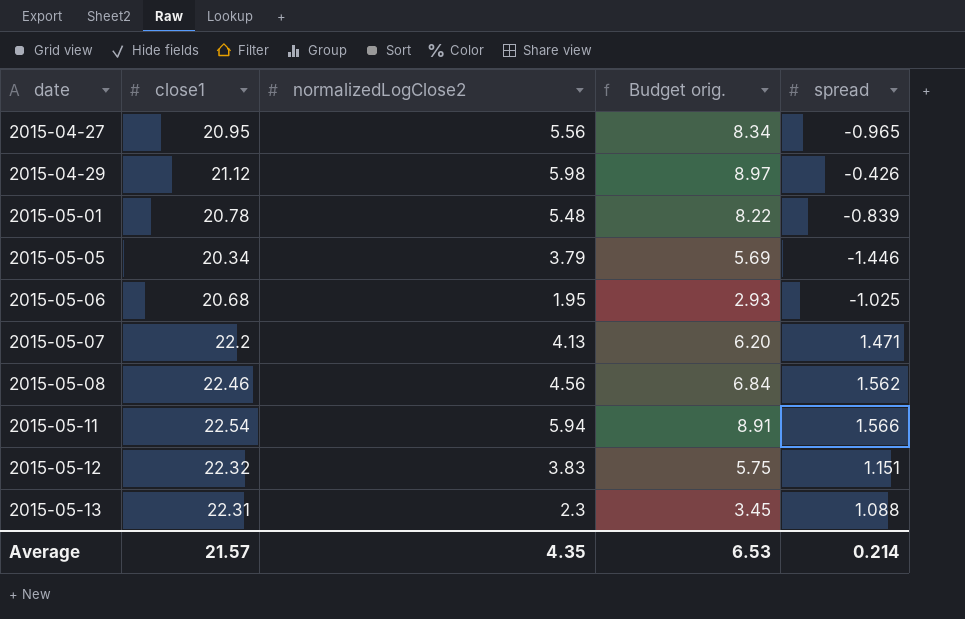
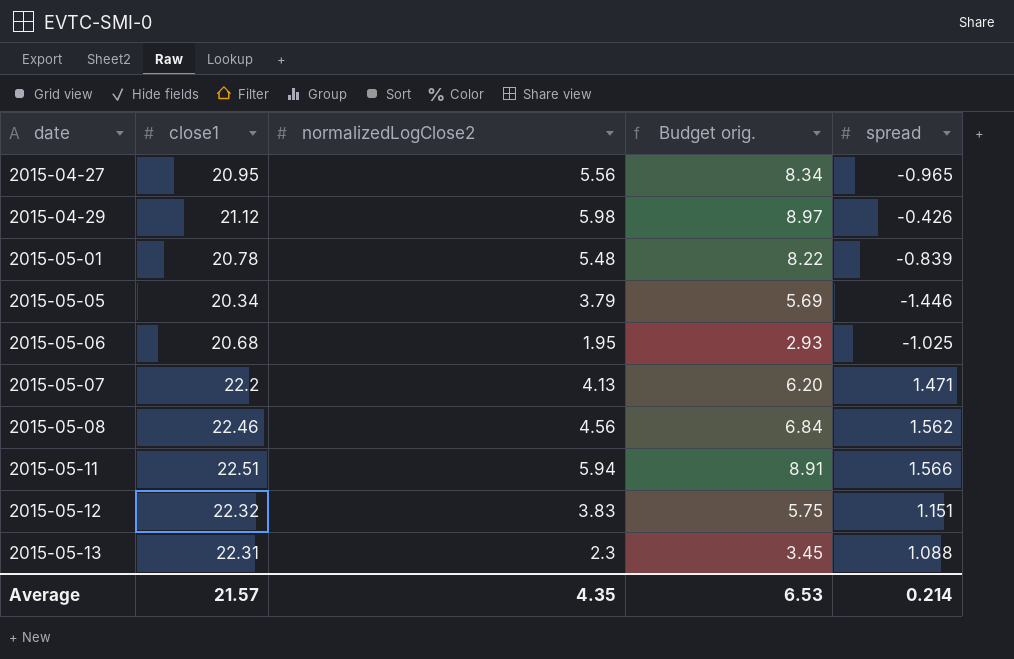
2015-05-11 | close1: 22.54 -> 22.51

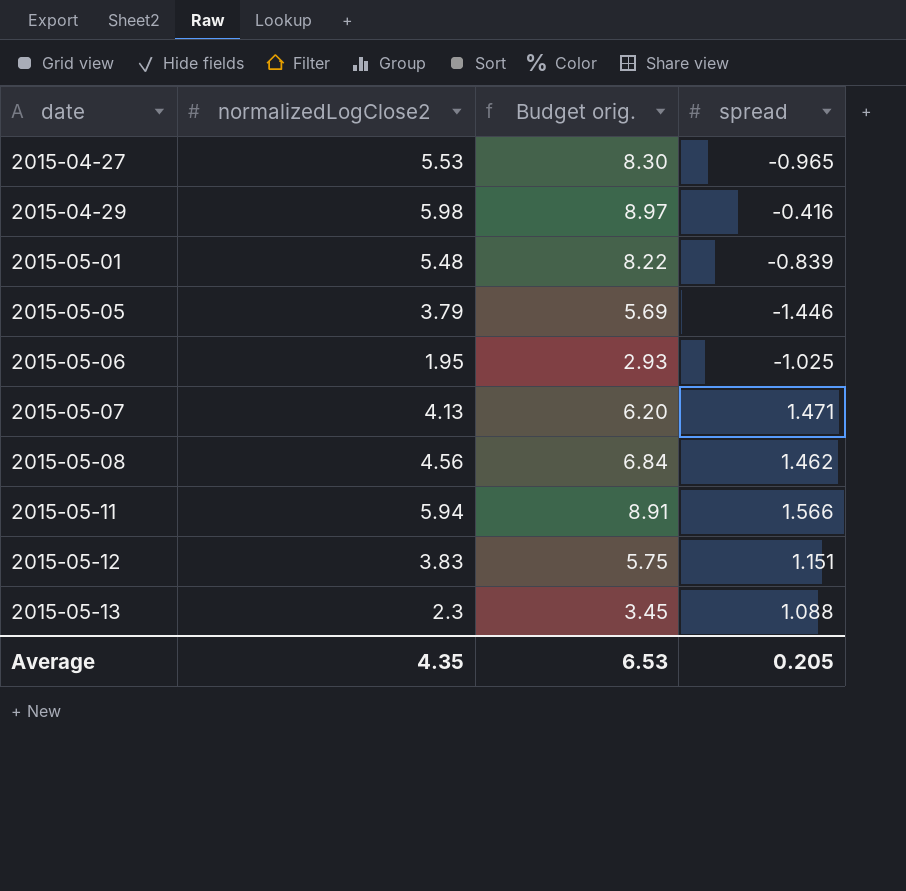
column close1 | position: 2 -> none
2015-04-27 | normalizedLogClose2: 5.56 -> 5.53
2015-04-27 | Budget orig.: 8.34 -> 8.30
2015-04-29 | spread: -0.426 -> -0.416
2015-05-08 | spread: 1.562 -> 1.462
Average | spread: 0.214 -> 0.205

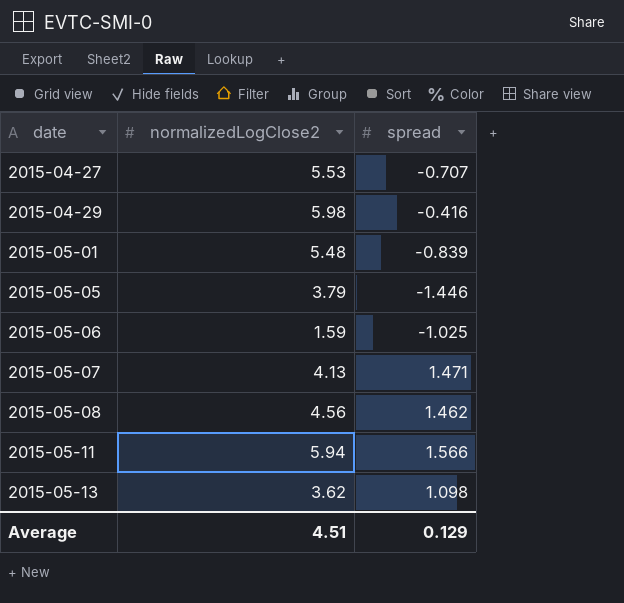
column Budget orig. | formula: [normalizedLogClose2] * 1.5 -> none
row 2015-05-12: 3.83 | 5.75 | 1.151 -> none
2015-04-27 | spread: -0.965 -> -0.707
2015-05-06 | normalizedLogClose2: 1.95 -> 1.59
2015-05-13 | normalizedLogClose2: 2.3 -> 3.62
2015-05-13 | spread: 1.088 -> 1.098
Average | normalizedLogClose2: 4.35 -> 4.51
Average | spread: 0.205 -> 0.129

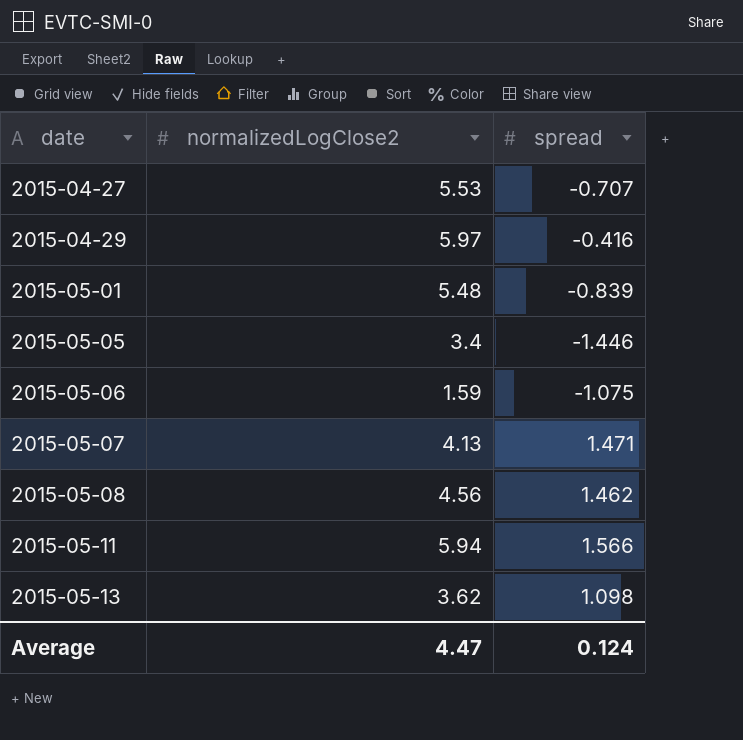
2015-04-29 | normalizedLogClose2: 5.98 -> 5.97
2015-05-05 | normalizedLogClose2: 3.79 -> 3.4
2015-05-06 | spread: -1.025 -> -1.075
Average | normalizedLogClose2: 4.51 -> 4.47
Average | spread: 0.129 -> 0.124

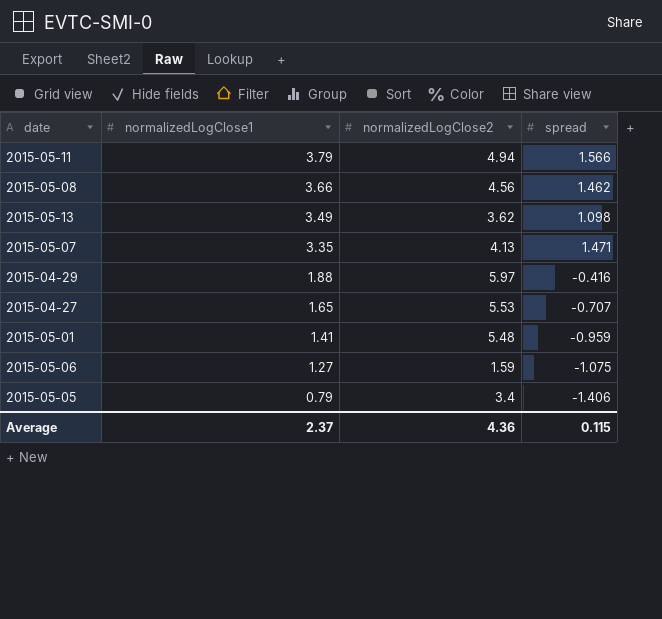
row order: date ascending -> normalizedLogClose1 descending
column normalizedLogClose1 | position: none -> 2
2015-05-11 | normalizedLogClose2: 5.94 -> 4.94
2015-05-01 | spread: -0.839 -> -0.959
2015-05-05 | spread: -1.446 -> -1.406
Average | normalizedLogClose2: 4.47 -> 4.36
Average | spread: 0.124 -> 0.115

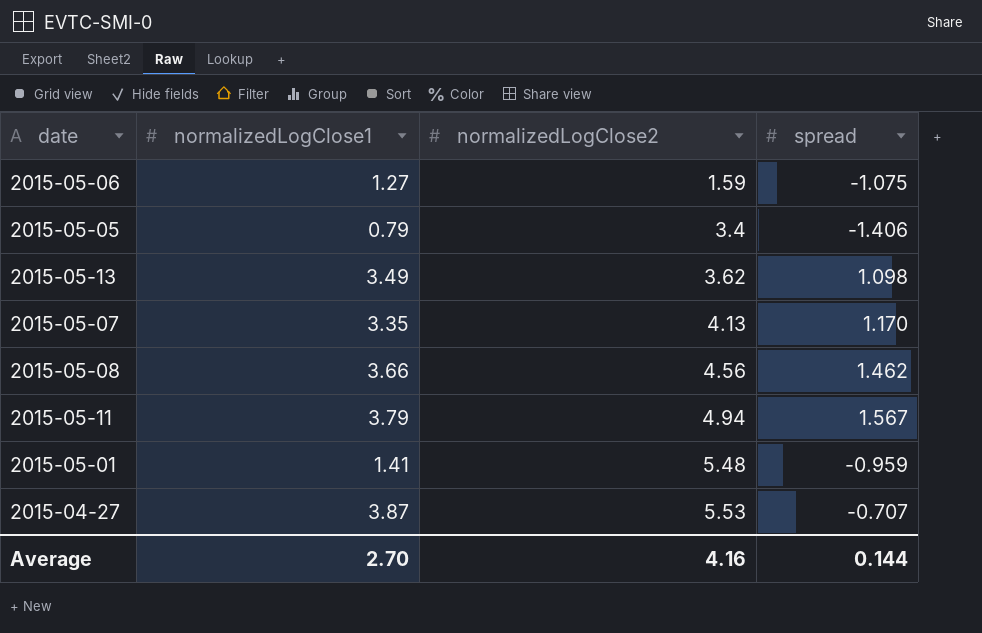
row order: normalizedLogClose1 descending -> normalizedLogClose2 ascending
row 2015-04-29: 1.88 | 5.97 | -0.416 -> none
2015-05-07 | spread: 1.471 -> 1.170
2015-05-11 | spread: 1.566 -> 1.567
2015-04-27 | normalizedLogClose1: 1.65 -> 3.87
Average | normalizedLogClose1: 2.37 -> 2.70
Average | normalizedLogClose2: 4.36 -> 4.16
Average | spread: 0.115 -> 0.144

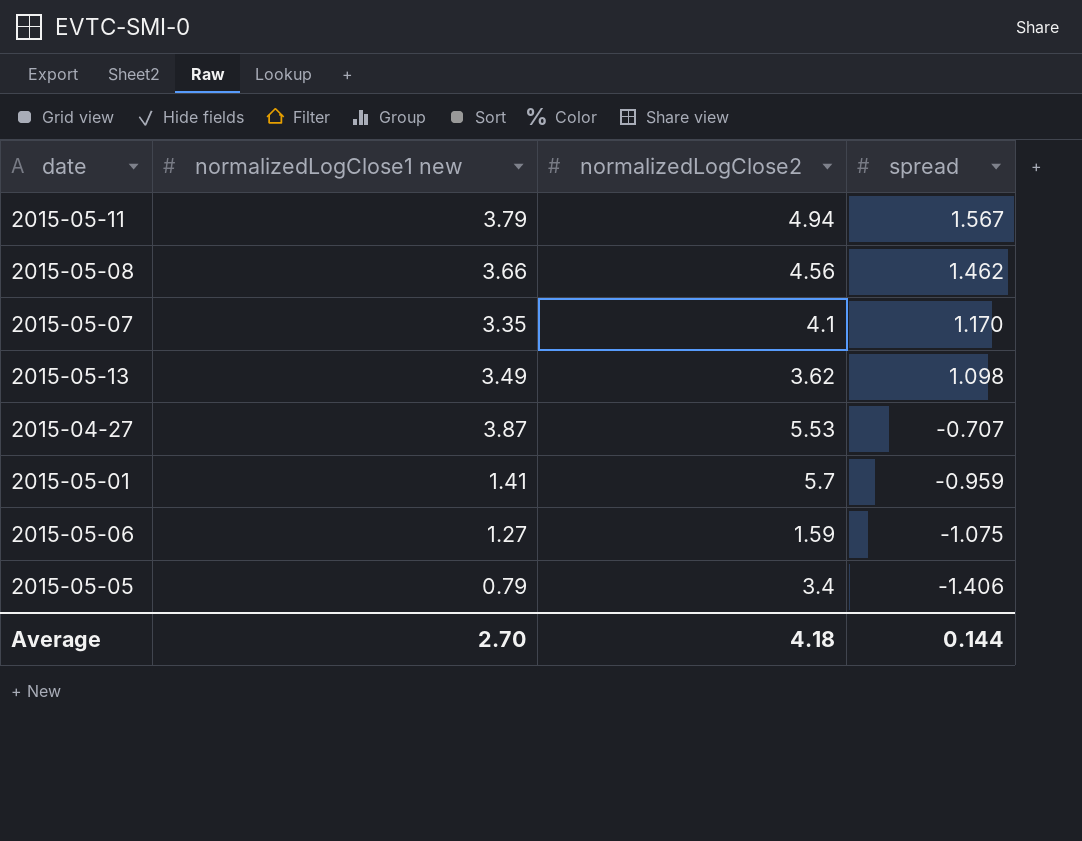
row order: normalizedLogClose2 ascending -> spread descending
column name: normalizedLogClose1 -> normalizedLogClose1 new
2015-05-07 | normalizedLogClose2: 4.13 -> 4.1
2015-05-01 | normalizedLogClose2: 5.48 -> 5.7
Average | normalizedLogClose2: 4.16 -> 4.18

